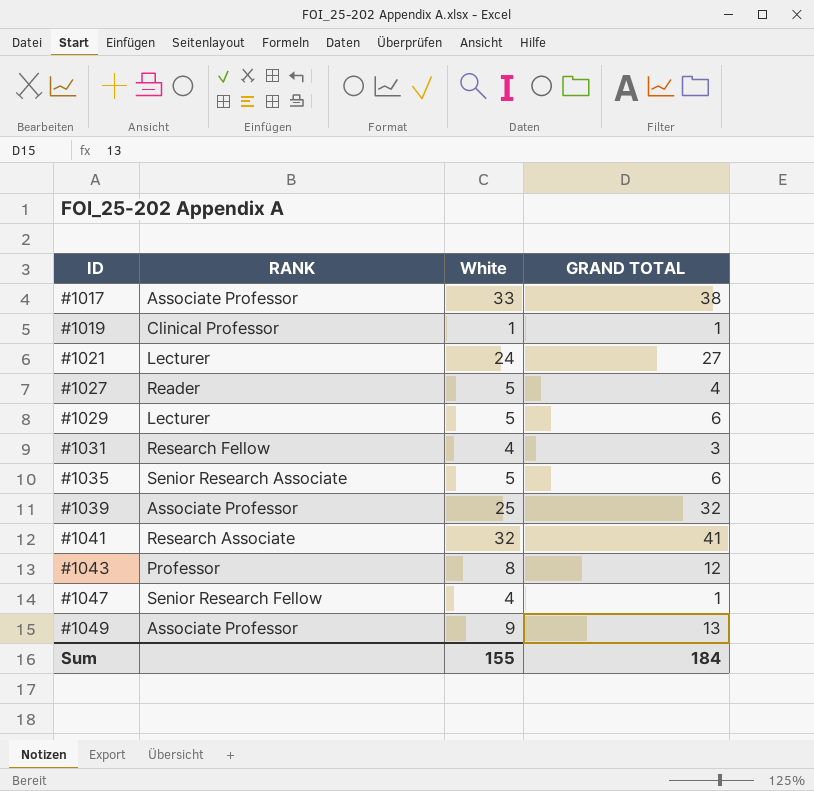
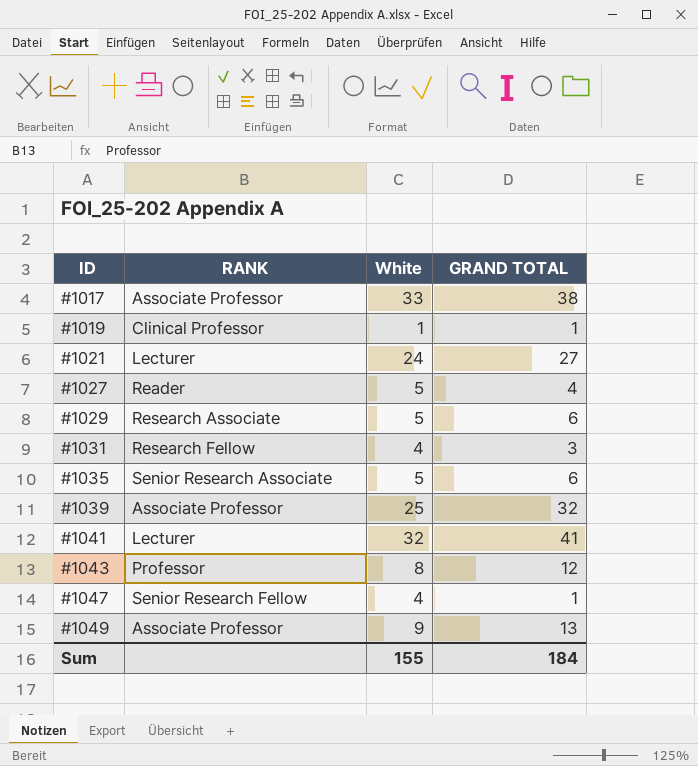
#1029 | RANK: Lecturer -> Research Associate
#1041 | RANK: Research Associate -> Lecturer

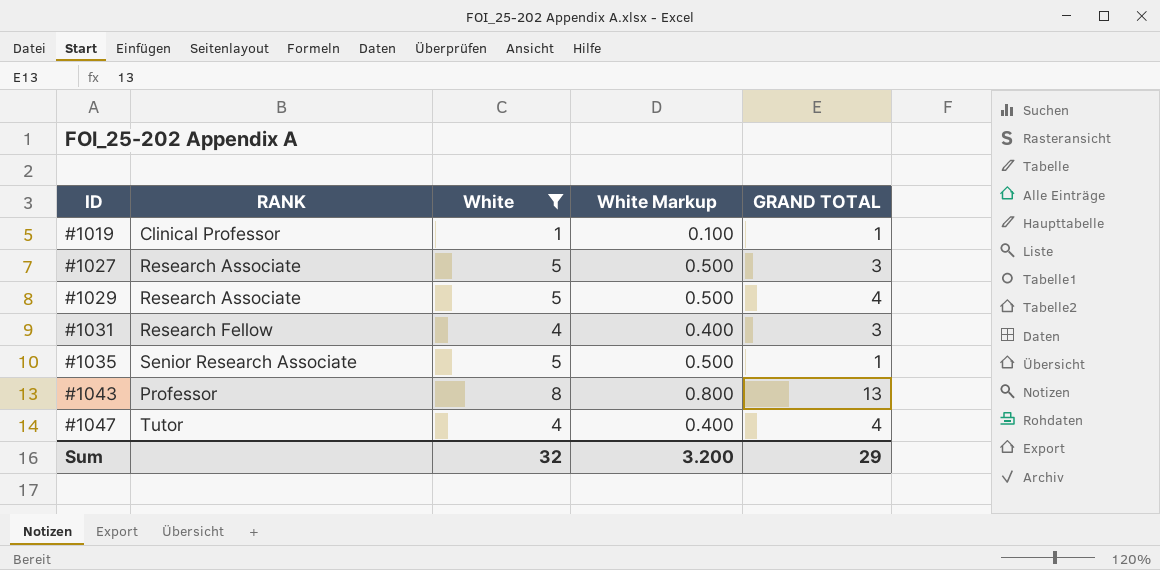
filter: none -> White <= 8
column White Markup | formula: none -> [White] * 0.1
#1027 | RANK: Reader -> Research Associate
#1027 | GRAND TOTAL: 4 -> 3
#1029 | GRAND TOTAL: 6 -> 4
#1035 | GRAND TOTAL: 6 -> 1
#1043 | GRAND TOTAL: 12 -> 13
#1047 | RANK: Senior Research Fellow -> Tutor
#1047 | GRAND TOTAL: 1 -> 4
Sum | White: 155 -> 32
Sum | GRAND TOTAL: 184 -> 29

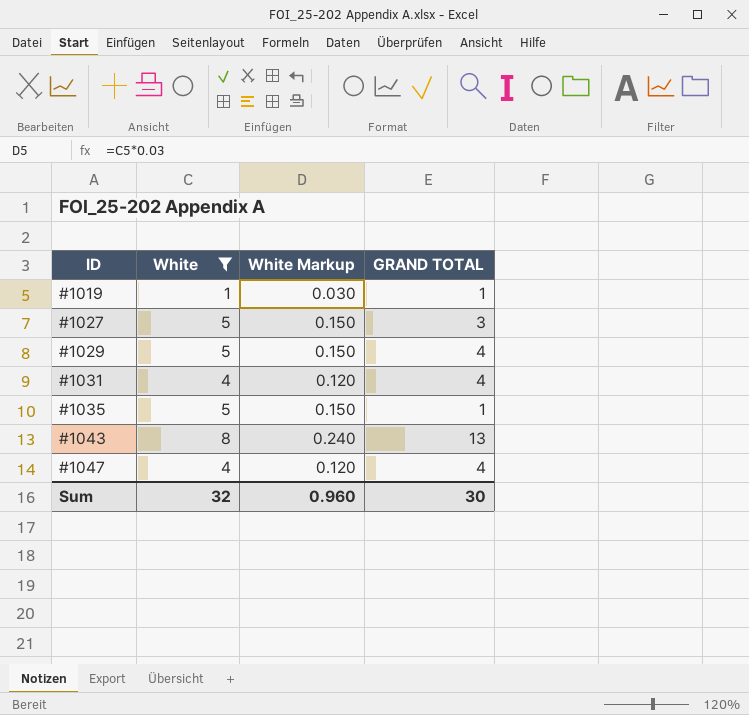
column RANK | position: 2 -> none
column White Markup | formula: [White] * 0.1 -> [White] * 0.03
#1031 | GRAND TOTAL: 3 -> 4
Sum | White Markup: 3.200 -> 0.960
Sum | GRAND TOTAL: 29 -> 30

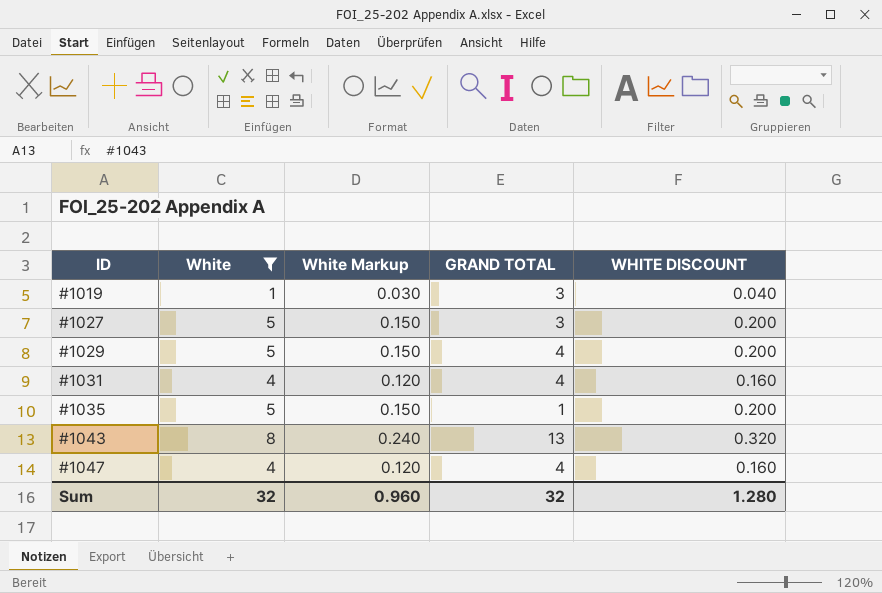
column WHITE DISCOUNT | formula: none -> [White] * 0.04
#1019 | GRAND TOTAL: 1 -> 3
Sum | GRAND TOTAL: 30 -> 32

